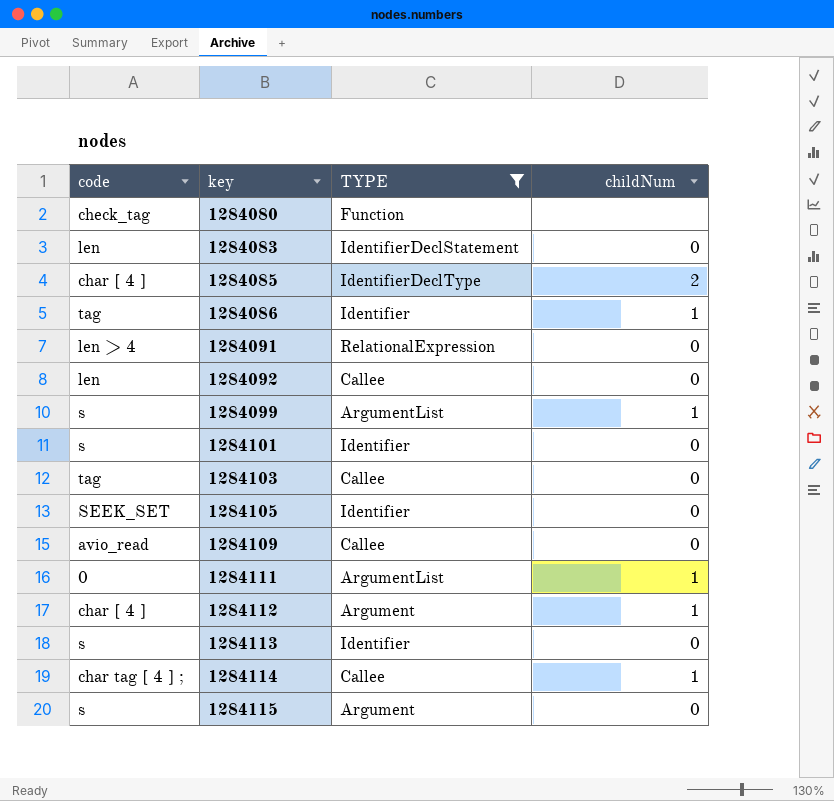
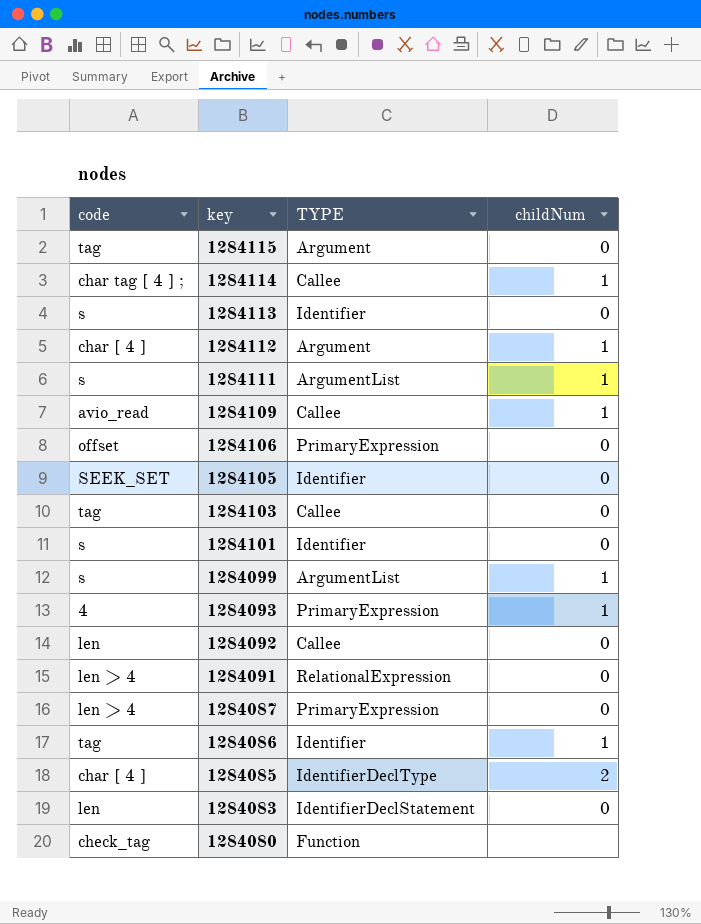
filter: TYPE != PrimaryExpression -> none
row order: key ascending -> key descending
1284115 | code: s -> tag
1284111 | code: 0 -> s
1284109 | childNum: 0 -> 1

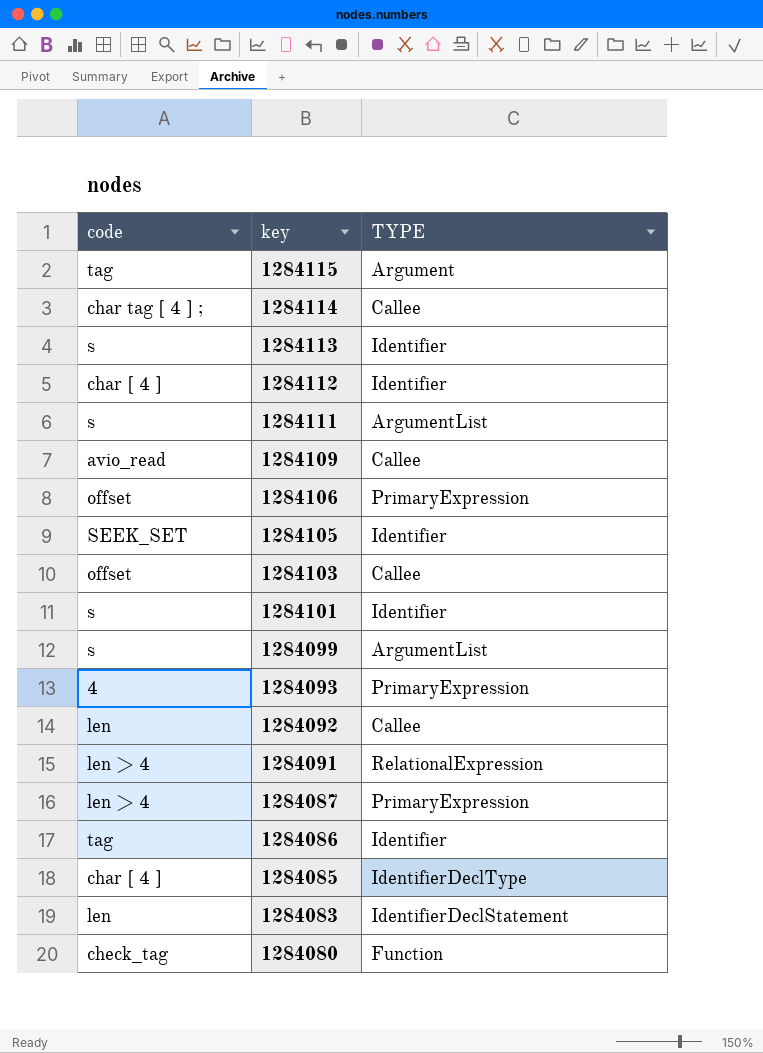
column childNum | position: 4 -> none
1284112 | TYPE: Argument -> Identifier
1284103 | code: tag -> offset

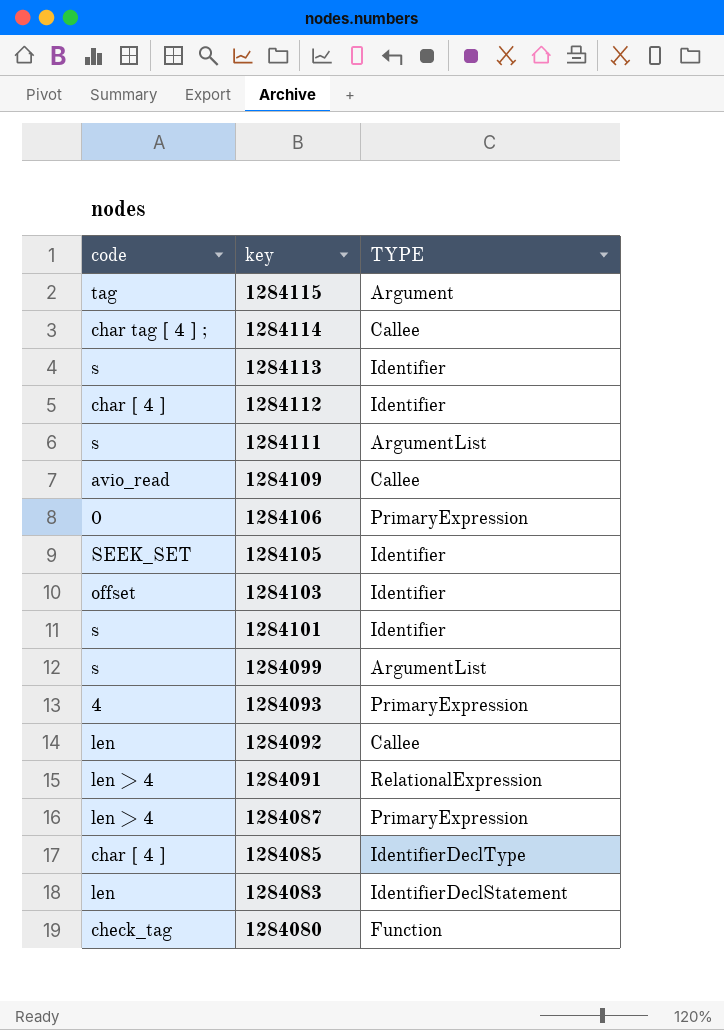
row 1284086: tag | Identifier -> none
1284106 | code: offset -> 0
1284103 | TYPE: Callee -> Identifier

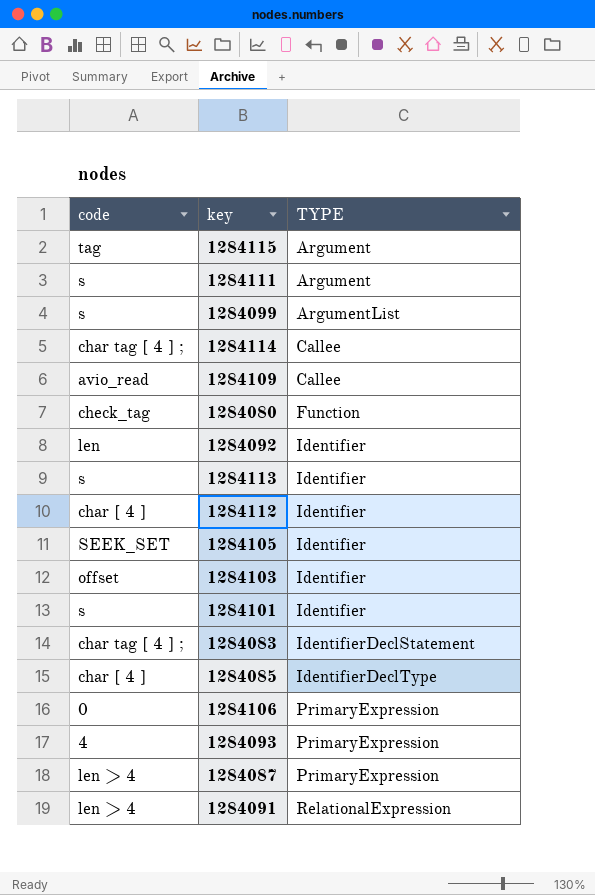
row order: key descending -> TYPE ascending
1284111 | TYPE: ArgumentList -> Argument
1284092 | TYPE: Callee -> Identifier
1284083 | code: len -> char tag [ 4 ] ;

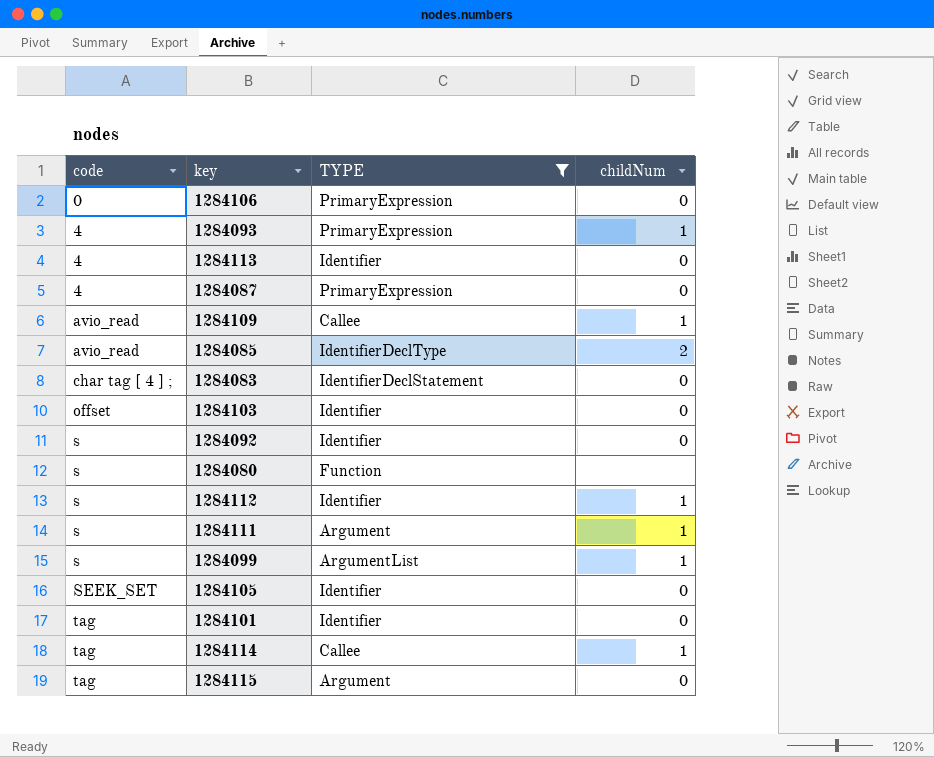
filter: none -> TYPE != RelationalExpression
row order: TYPE ascending -> code ascending
column childNum | position: none -> 4
1284113 | code: s -> 4
1284087 | code: len > 4 -> 4
1284085 | code: char [ 4 ] -> avio_read
1284092 | code: len -> s
1284080 | code: check_tag -> s
1284112 | code: char [ 4 ] -> s
1284101 | code: s -> tag
1284114 | code: char tag [ 4 ] ; -> tag

